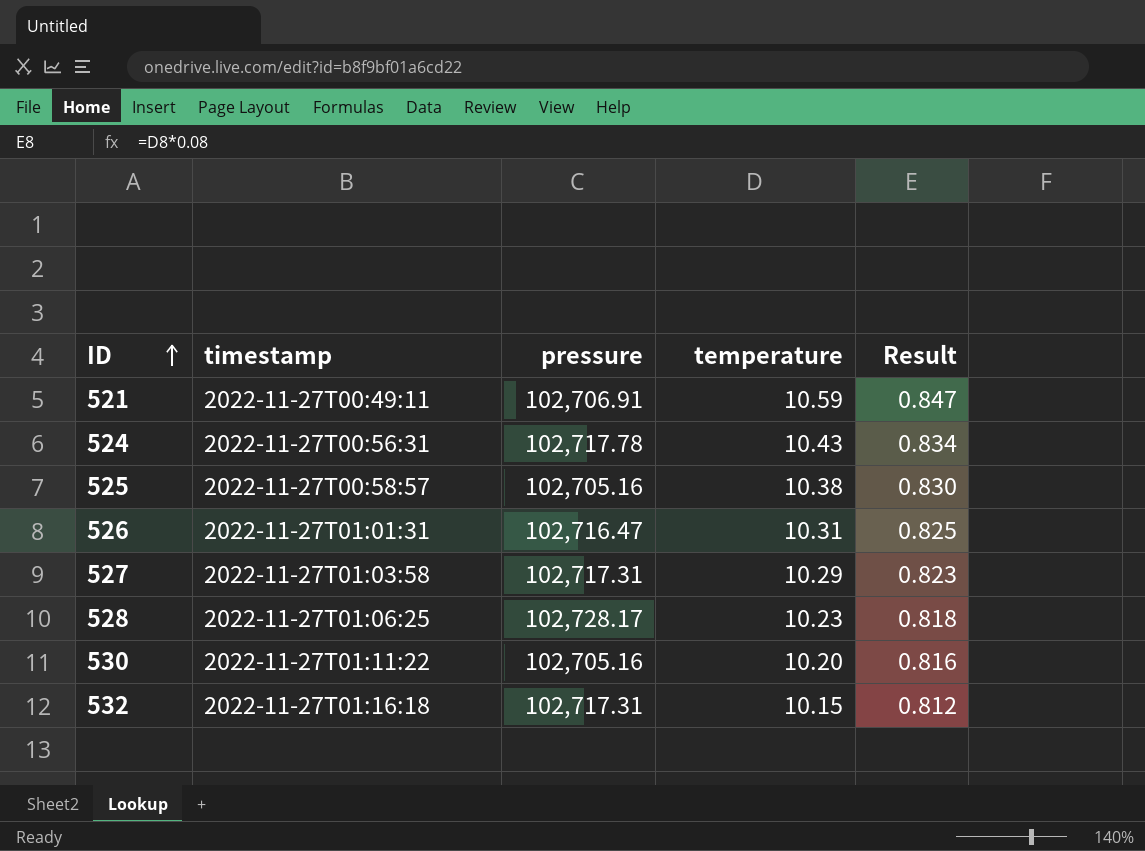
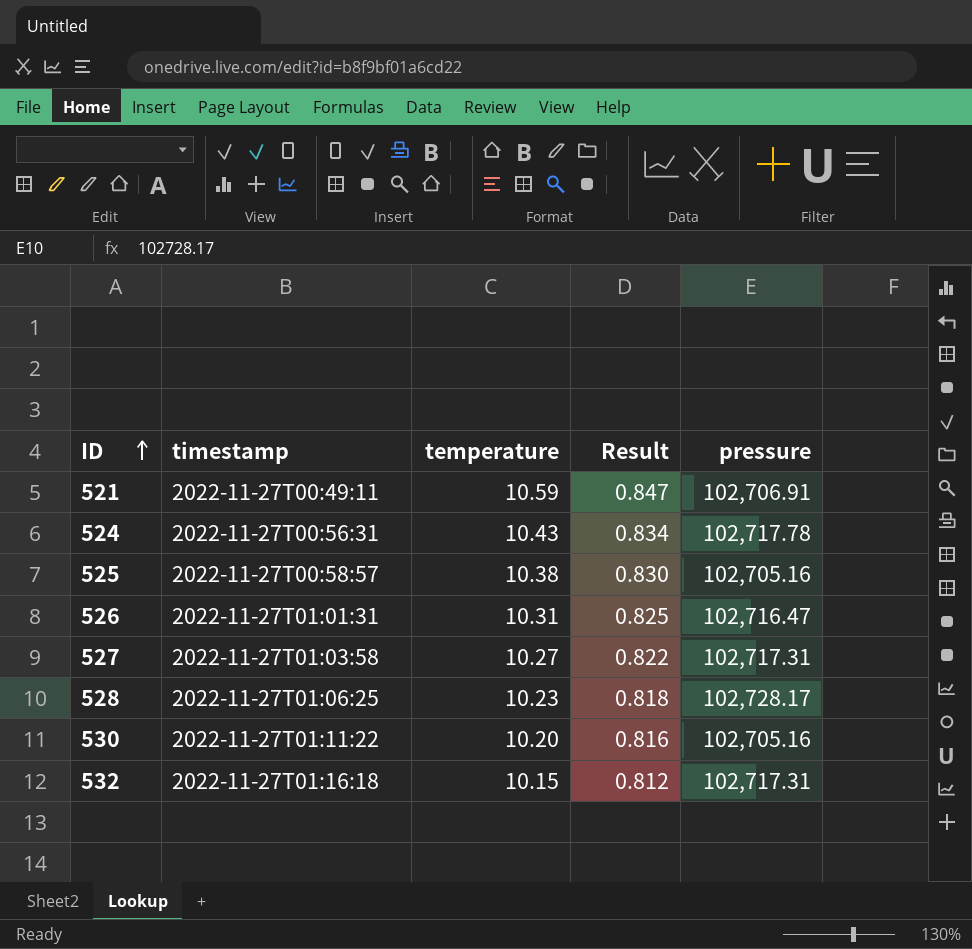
column pressure | position: 3 -> 5
527 | temperature: 10.29 -> 10.27
527 | Result: 0.823 -> 0.822

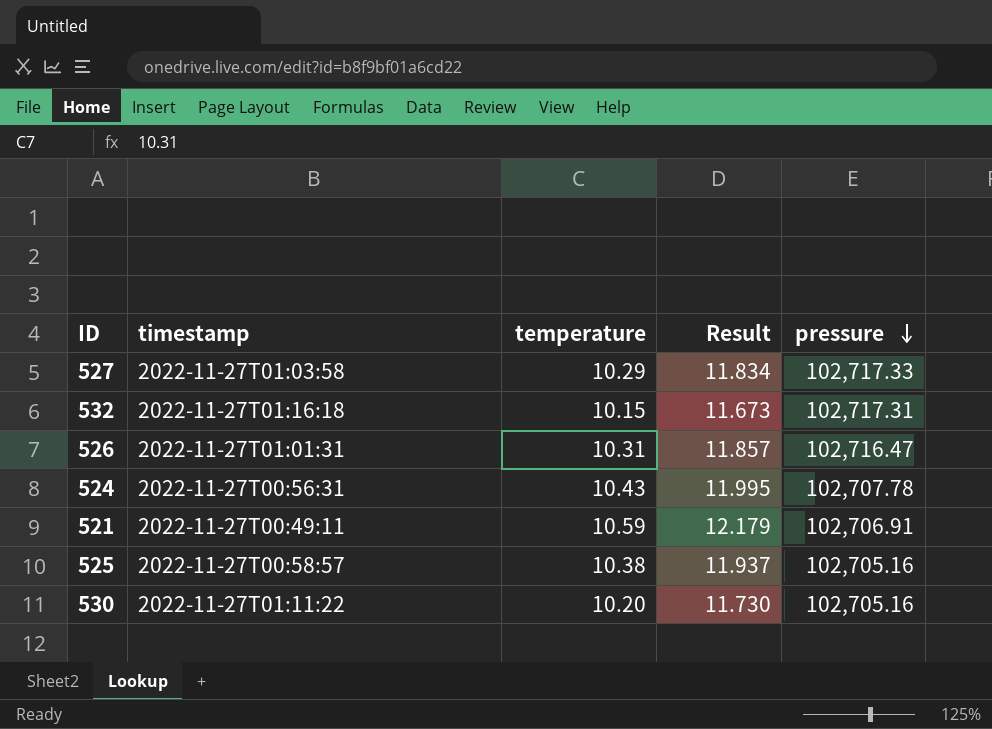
row order: ID ascending -> pressure descending
column Result | formula: [temperature] * 0.08 -> [temperature] * 1.15
row 528: 2022-11-27T01:06:25 | 10.23 | 0.818 | 102,728.17 -> none
527 | temperature: 10.27 -> 10.29
527 | pressure: 102,717.31 -> 102,717.33
524 | pressure: 102,717.78 -> 102,707.78

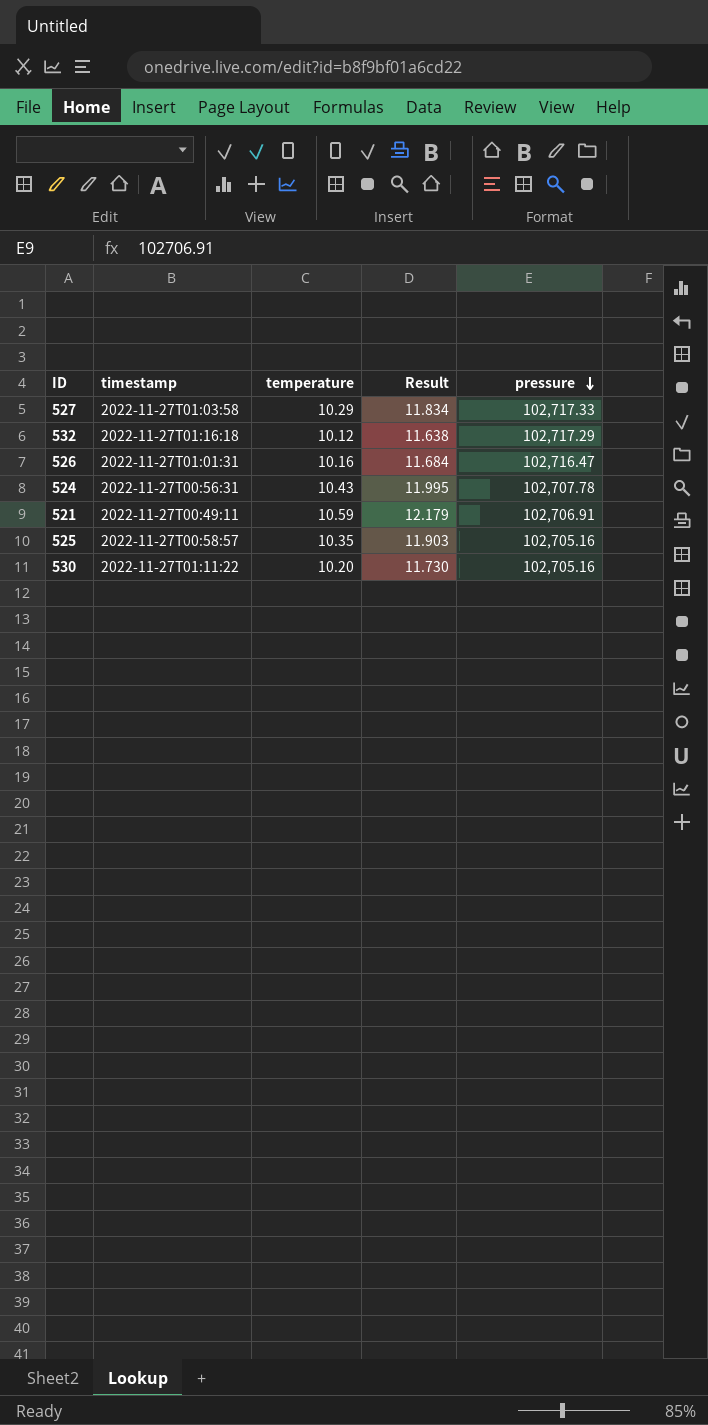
532 | temperature: 10.15 -> 10.12
532 | Result: 11.673 -> 11.638
532 | pressure: 102,717.31 -> 102,717.29
526 | temperature: 10.31 -> 10.16
526 | Result: 11.857 -> 11.684
525 | temperature: 10.38 -> 10.35
525 | Result: 11.937 -> 11.903

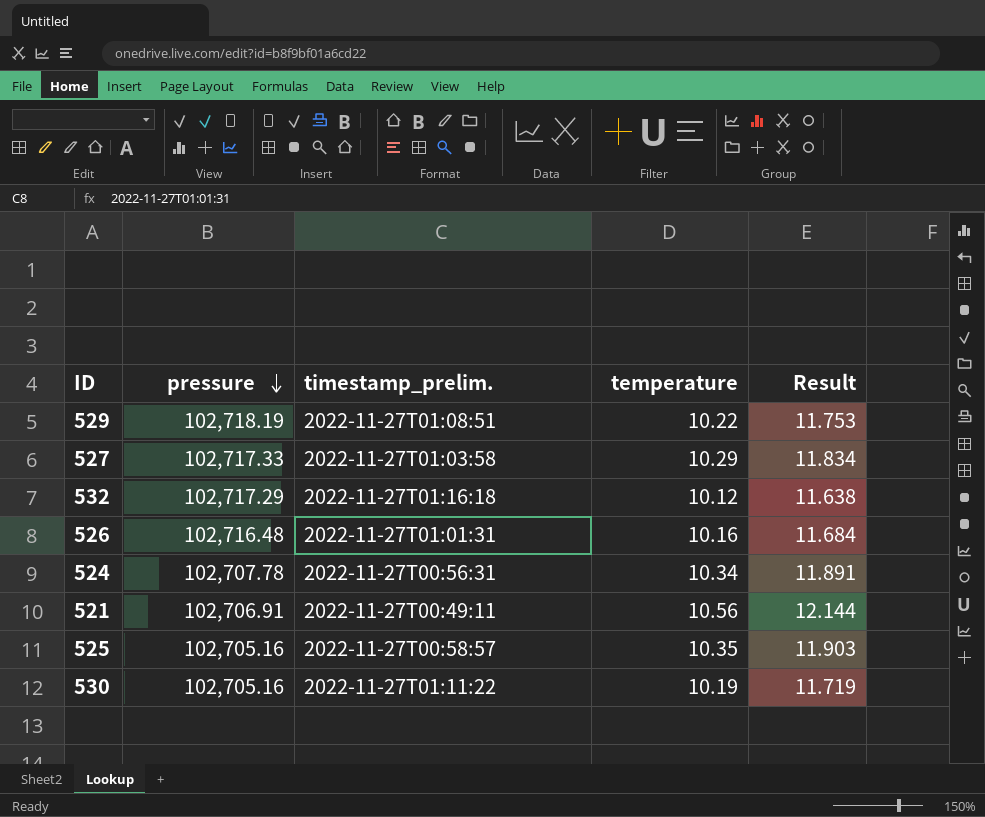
column pressure | position: 5 -> 2
column name: timestamp -> timestamp_prelim.
row 529: none -> 102,718.19 | 2022-11-27T01:08:51 | 10.22 | 11.753
526 | pressure: 102,716.47 -> 102,716.48
524 | temperature: 10.43 -> 10.34
524 | Result: 11.995 -> 11.891
521 | temperature: 10.59 -> 10.56
521 | Result: 12.179 -> 12.144
530 | temperature: 10.20 -> 10.19
530 | Result: 11.730 -> 11.719

